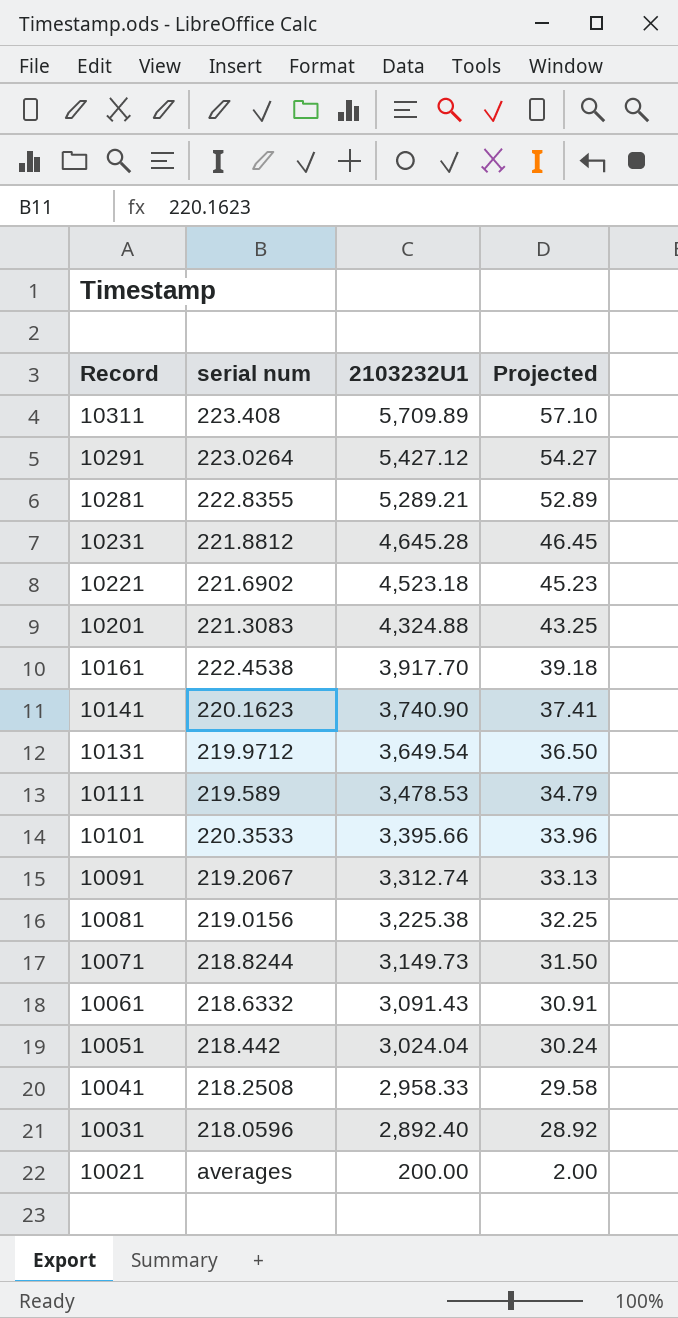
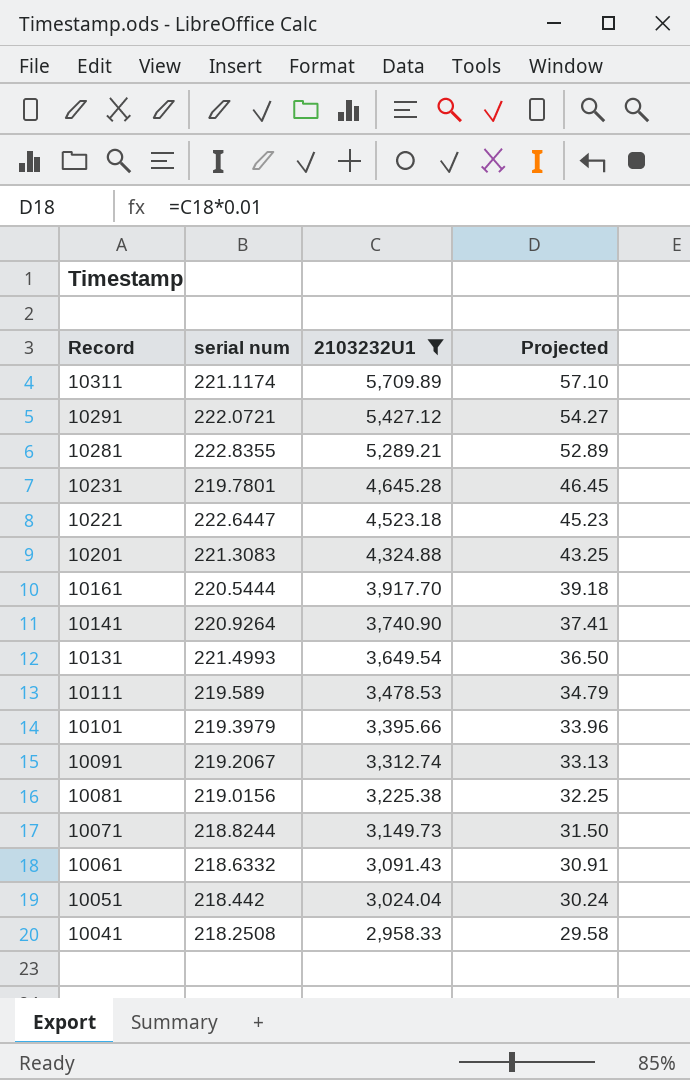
filter: none -> 2103232U1 >= 2,958.33
10311 | serial num: 223.408 -> 221.1174
10291 | serial num: 223.0264 -> 222.0721
10231 | serial num: 221.8812 -> 219.7801
10221 | serial num: 221.6902 -> 222.6447
10161 | serial num: 222.4538 -> 220.5444
10141 | serial num: 220.1623 -> 220.9264
10131 | serial num: 219.9712 -> 221.4993
10101 | serial num: 220.3533 -> 219.3979

